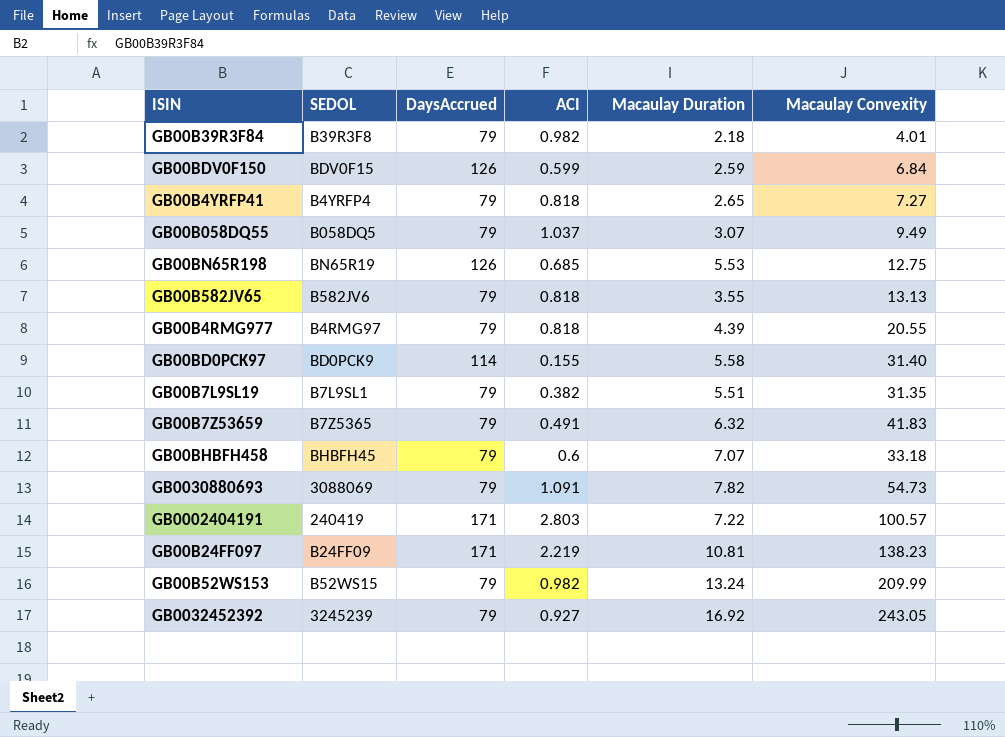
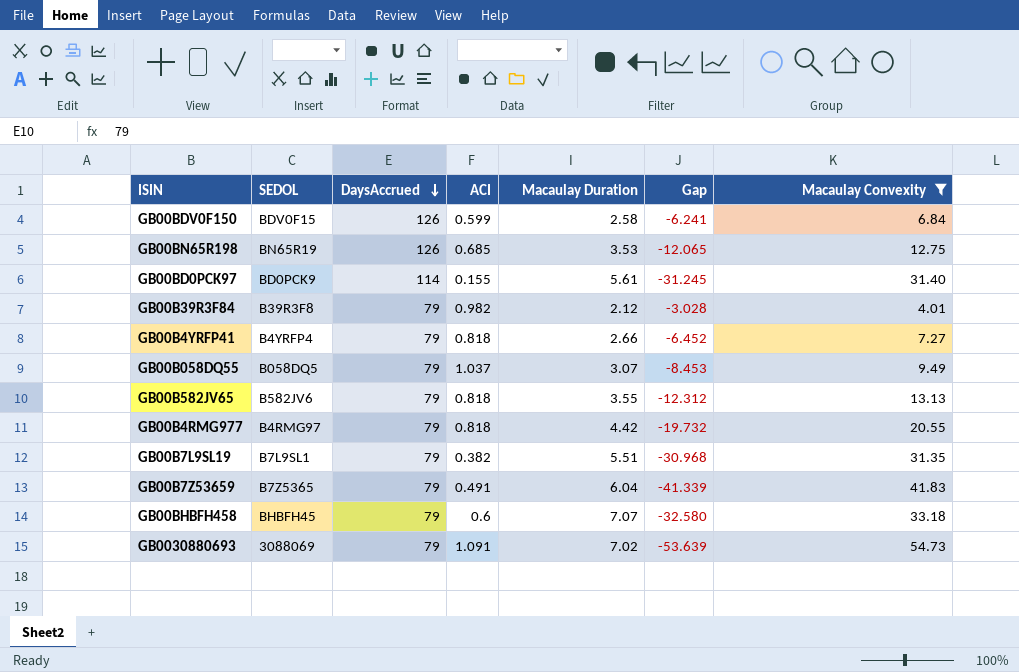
filter: none -> Macaulay Convexity <= 54.73
row order: none -> DaysAccrued descending
column Gap | formula: none -> [ACI] - [Macaulay Convexity]
GB00BDV0F150 | Macaulay Duration: 2.59 -> 2.58
GB00BN65R198 | Macaulay Duration: 5.53 -> 3.53
GB00BD0PCK97 | Macaulay Duration: 5.58 -> 5.61
GB00B39R3F84 | Macaulay Duration: 2.18 -> 2.12
GB00B4YRFP41 | Macaulay Duration: 2.65 -> 2.66
GB00B4RMG977 | Macaulay Duration: 4.39 -> 4.42
GB00B7Z53659 | Macaulay Duration: 6.32 -> 6.04
GB0030880693 | Macaulay Duration: 7.82 -> 7.02

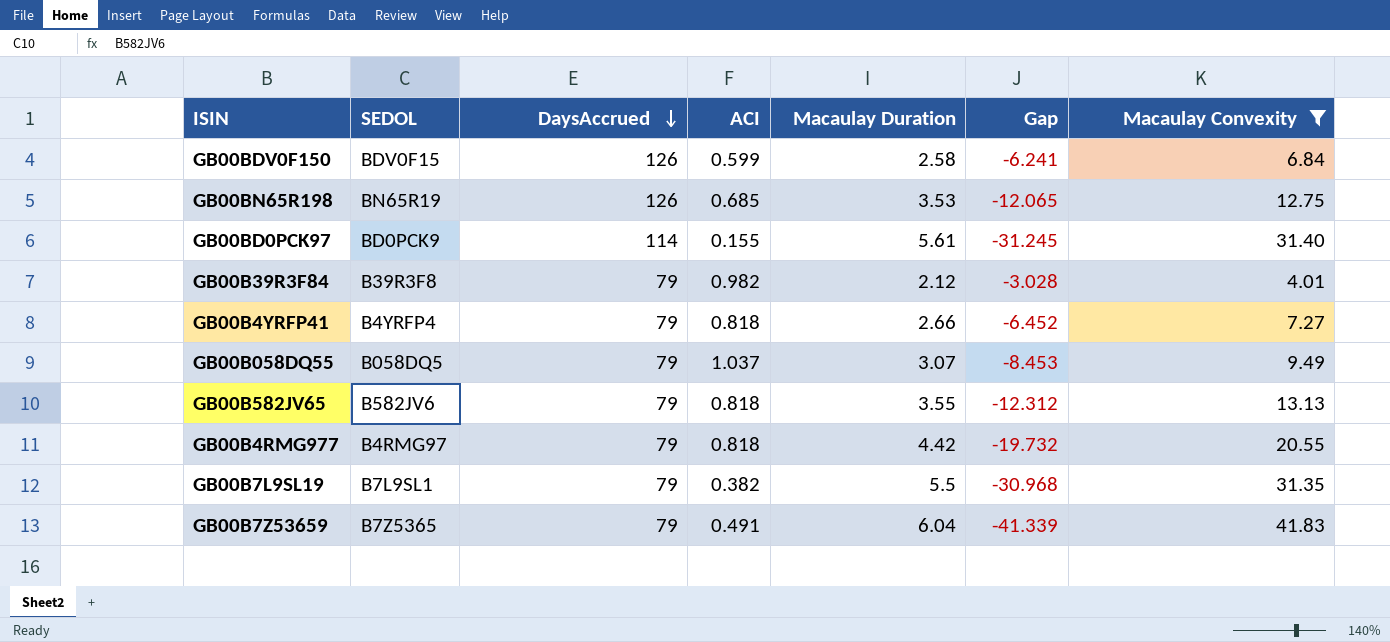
row GB00BHBFH458: BHBFH45 | 79 | 0.6 | 7.07 | -32.580 | 33.18 -> none
row GB0030880693: 3088069 | 79 | 1.091 | 7.02 | -53.639 | 54.73 -> none
GB00B7L9SL19 | Macaulay Duration: 5.51 -> 5.5

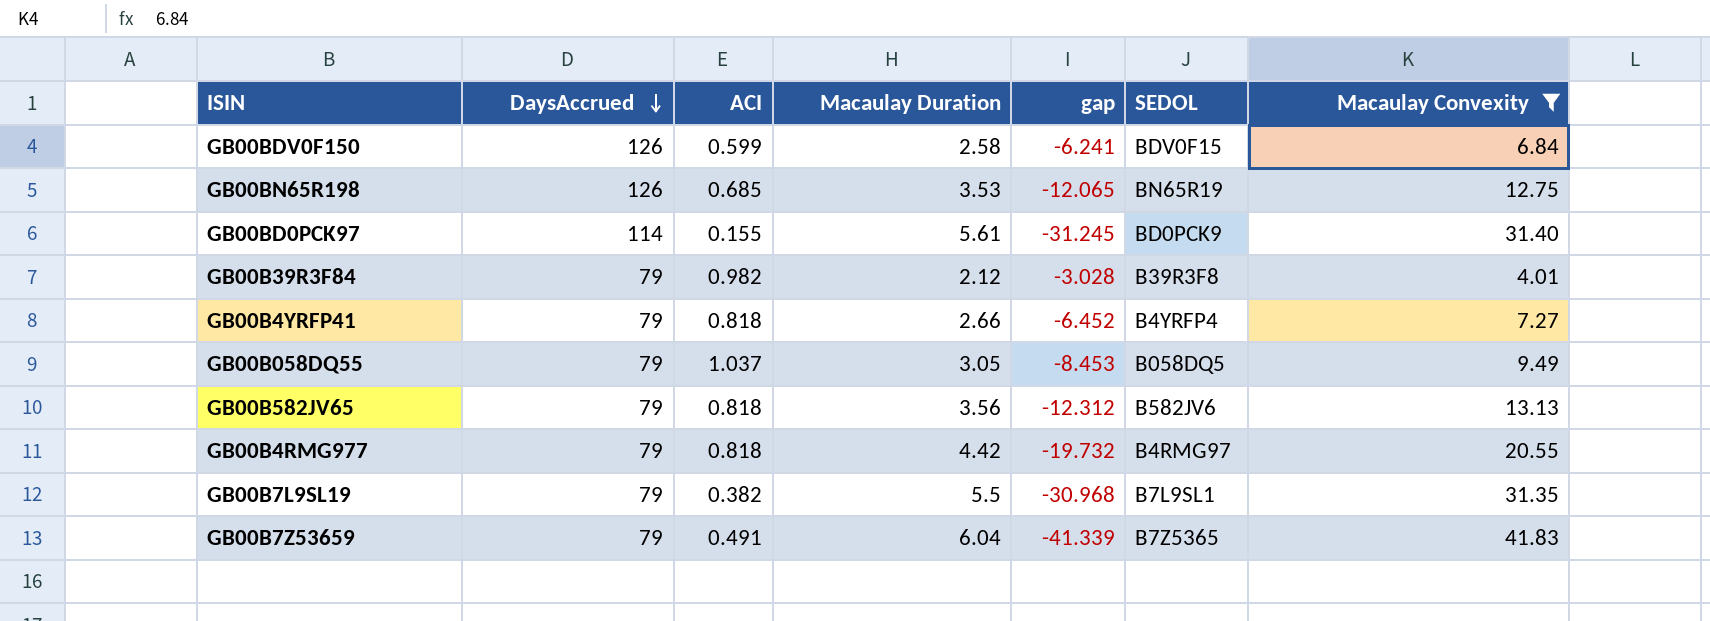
column name: Gap -> gap
column SEDOL | position: 2 -> 6
GB00B058DQ55 | Macaulay Duration: 3.07 -> 3.05
GB00B582JV65 | Macaulay Duration: 3.55 -> 3.56

